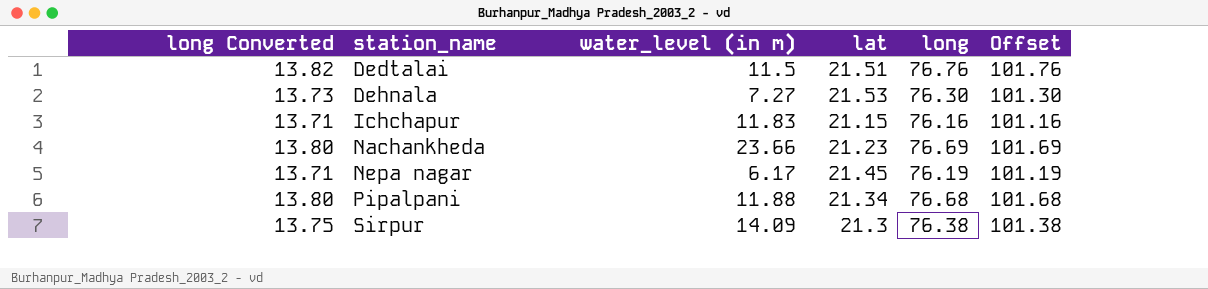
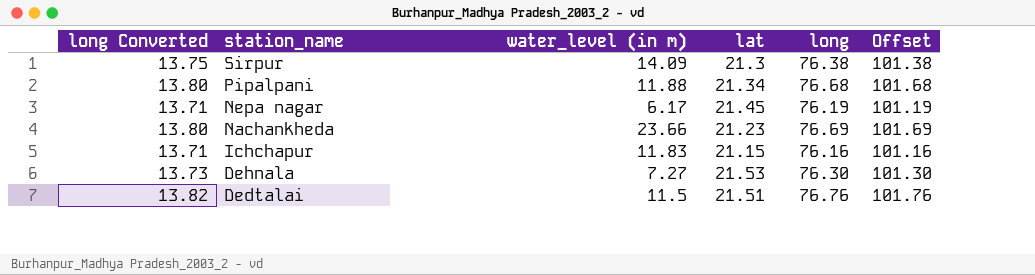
row order: station_name ascending -> station_name descending

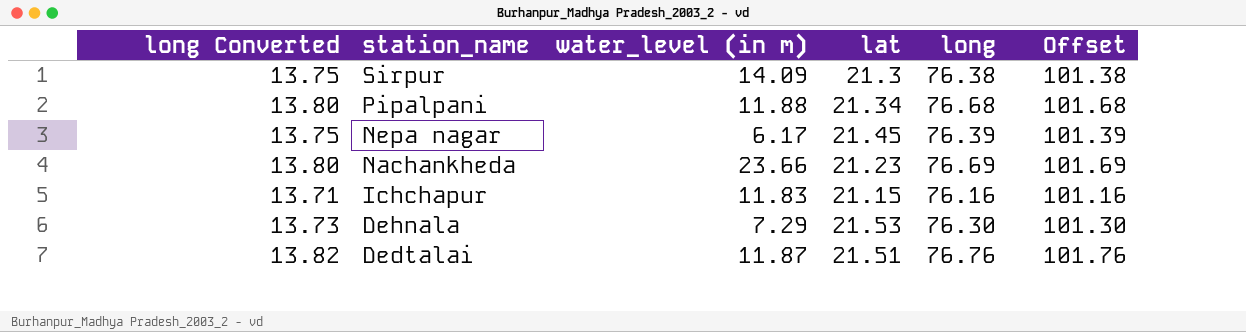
Nepa nagar | long Converted: 13.71 -> 13.75
Nepa nagar | long: 76.19 -> 76.39
Nepa nagar | Offset: 101.19 -> 101.39
Dehnala | water_level (in m): 7.27 -> 7.29
Dedtalai | water_level (in m): 11.5 -> 11.87

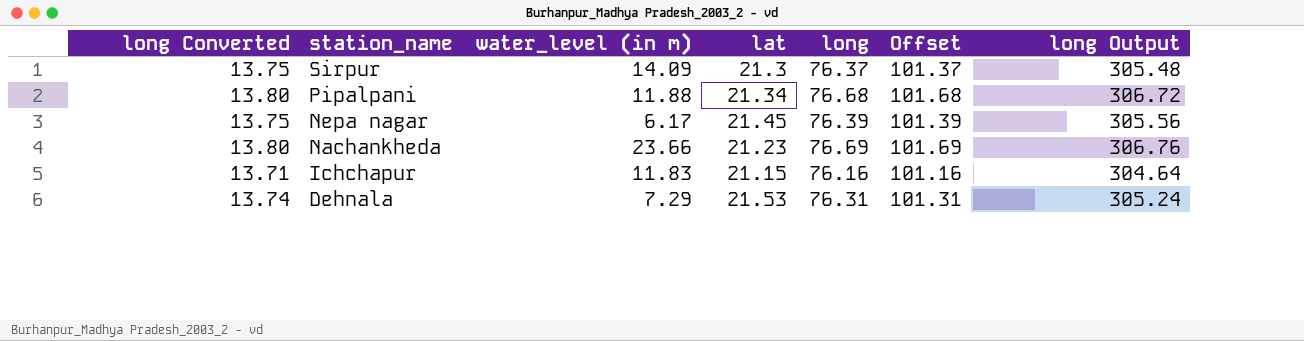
column long Output | formula: none -> [long] * 4
row Dedtalai: 13.82 | 11.87 | 21.51 | 76.76 | 101.76 -> none
Sirpur | long: 76.38 -> 76.37
Sirpur | Offset: 101.38 -> 101.37
Dehnala | long Converted: 13.73 -> 13.74
Dehnala | long: 76.30 -> 76.31
Dehnala | Offset: 101.30 -> 101.31

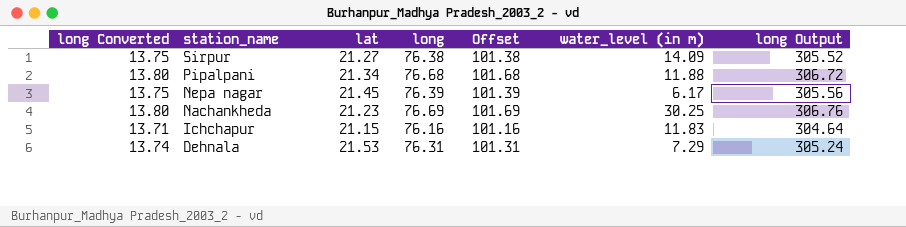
column water_level (in m) | position: 3 -> 6
Sirpur | lat: 21.3 -> 21.27
Sirpur | long: 76.37 -> 76.38
Sirpur | Offset: 101.37 -> 101.38
Sirpur | long Output: 305.48 -> 305.52
Nachankheda | water_level (in m): 23.66 -> 30.25

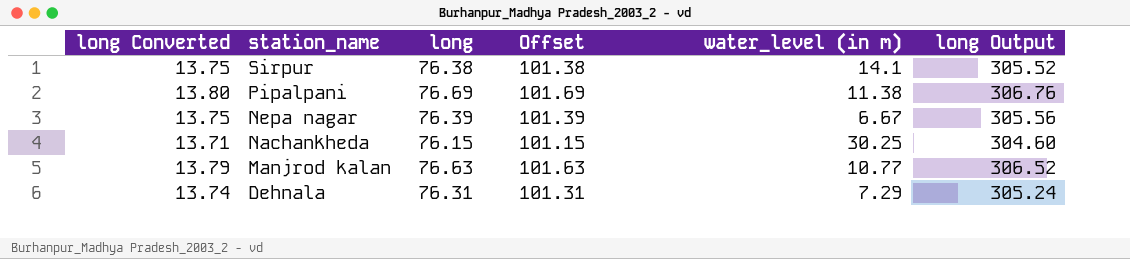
column lat | position: 3 -> none
row Ichchapur: 13.71 | 21.15 | 76.16 | 101.16 | 11.83 | 304.64 -> none
Sirpur | water_level (in m): 14.09 -> 14.1
Pipalpani | long: 76.68 -> 76.69
Pipalpani | Offset: 101.68 -> 101.69
Pipalpani | water_level (in m): 11.88 -> 11.38
Pipalpani | long Output: 306.72 -> 306.76
Nepa nagar | water_level (in m): 6.17 -> 6.67
Nachankheda | long Converted: 13.80 -> 13.71
Nachankheda | long: 76.69 -> 76.15
Nachankheda | Offset: 101.69 -> 101.15
Nachankheda | long Output: 306.76 -> 304.60
row Manjrod kalan: none -> 13.79 | 76.63 | 101.63 | 10.77 | 306.52

